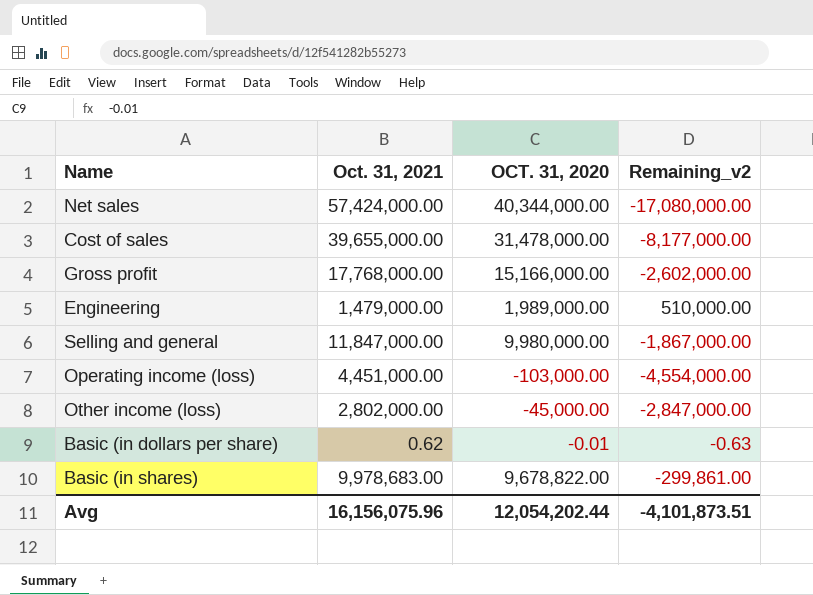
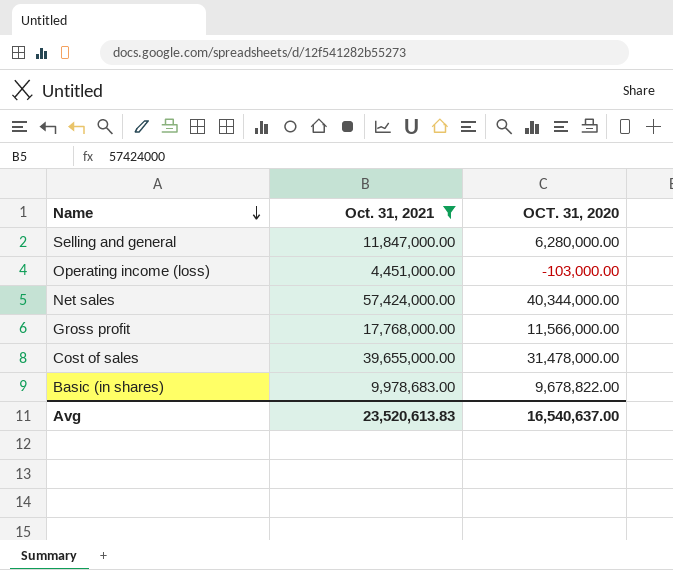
filter: none -> Oct. 31, 2021 >= 4,451,000.00
row order: none -> Name descending
column Remaining_v2 | formula: [OCT. 31, 2020] - [Oct. 31, 2021] -> none
Selling and general | OCT. 31, 2020: 9,980,000.00 -> 6,280,000.00
Gross profit | OCT. 31, 2020: 15,166,000.00 -> 11,566,000.00
Avg | Oct. 31, 2021: 16,156,075.96 -> 23,520,613.83
Avg | OCT. 31, 2020: 12,054,202.44 -> 16,540,637.00

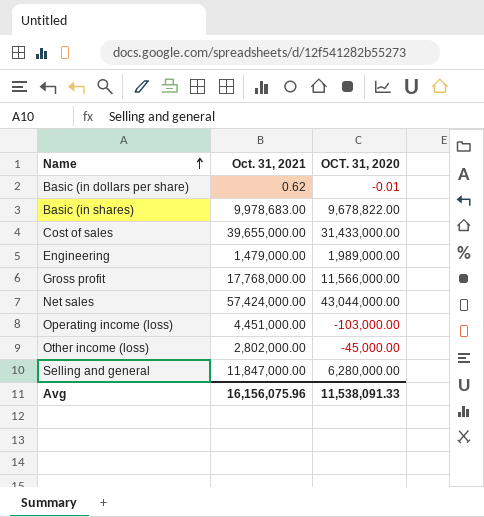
filter: Oct. 31, 2021 >= 4,451,000.00 -> none
row order: Name descending -> Name ascending
Cost of sales | OCT. 31, 2020: 31,478,000.00 -> 31,433,000.00
Net sales | OCT. 31, 2020: 40,344,000.00 -> 43,044,000.00
Avg | Oct. 31, 2021: 23,520,613.83 -> 16,156,075.96
Avg | OCT. 31, 2020: 16,540,637.00 -> 11,538,091.33

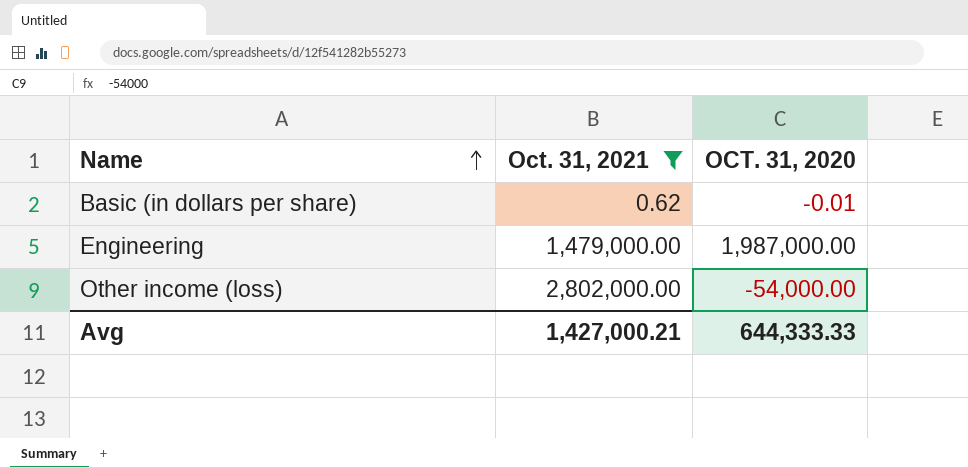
filter: none -> Oct. 31, 2021 <= 2,802,000.00
Engineering | OCT. 31, 2020: 1,989,000.00 -> 1,987,000.00
Other income (loss) | OCT. 31, 2020: -45,000.00 -> -54,000.00
Avg | Oct. 31, 2021: 16,156,075.96 -> 1,427,000.21
Avg | OCT. 31, 2020: 11,538,091.33 -> 644,333.33

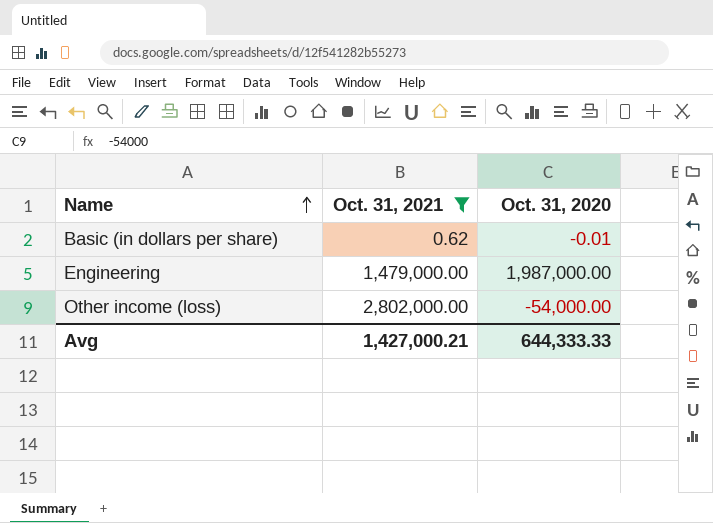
column name: OCT. 31, 2020 -> Oct. 31, 2020

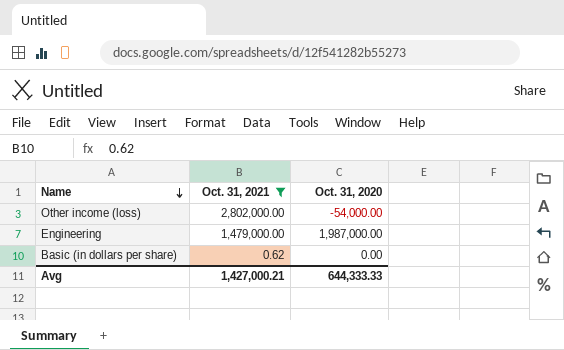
row order: Name ascending -> Name descending
Basic (in dollars per share) | Oct. 31, 2020: -0.01 -> 0.00

